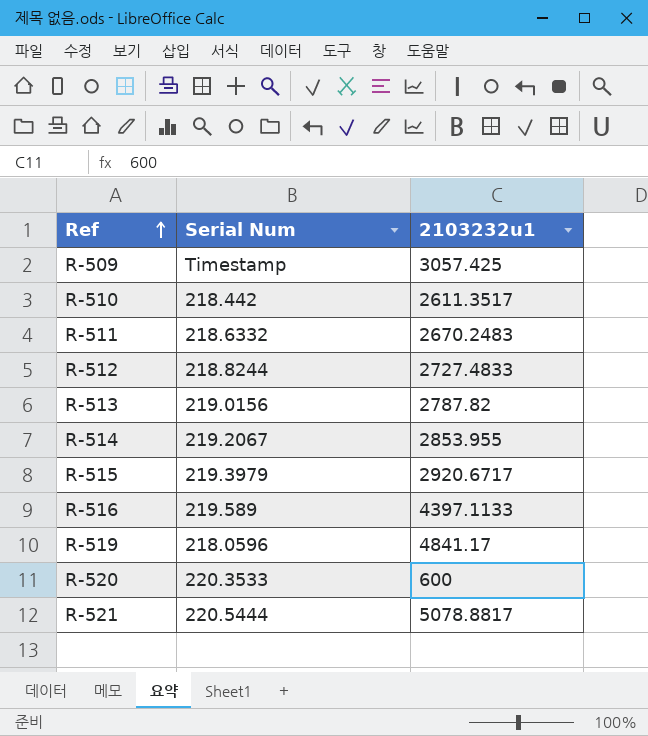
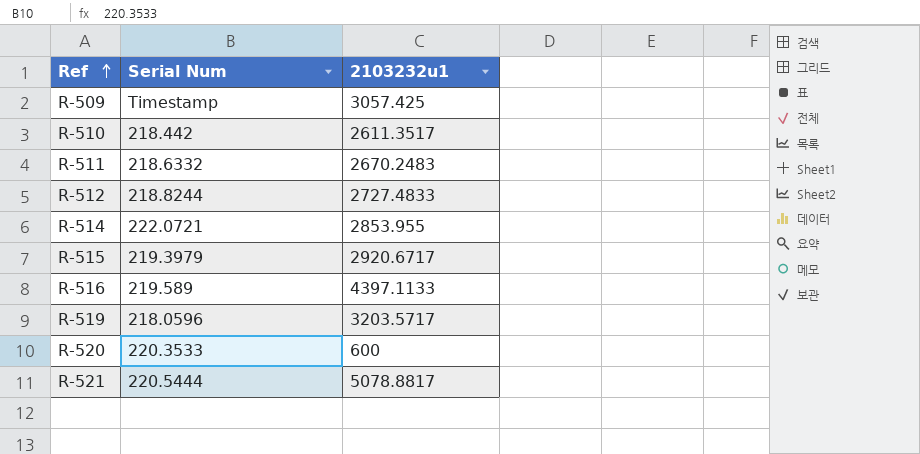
row R-513: 219.0156 | 2787.82 -> none
R-514 | Serial Num: 219.2067 -> 222.0721
R-519 | 2103232u1: 4841.17 -> 3203.5717

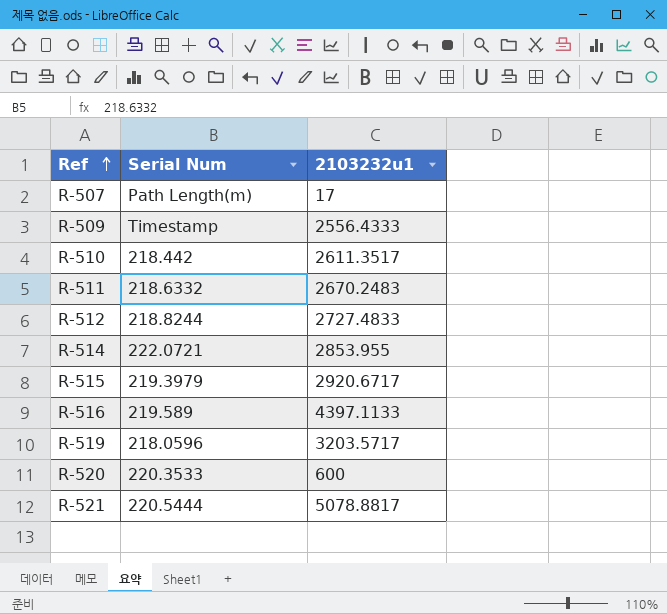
row R-507: none -> Path Length(m) | 17
R-509 | 2103232u1: 3057.425 -> 2556.4333

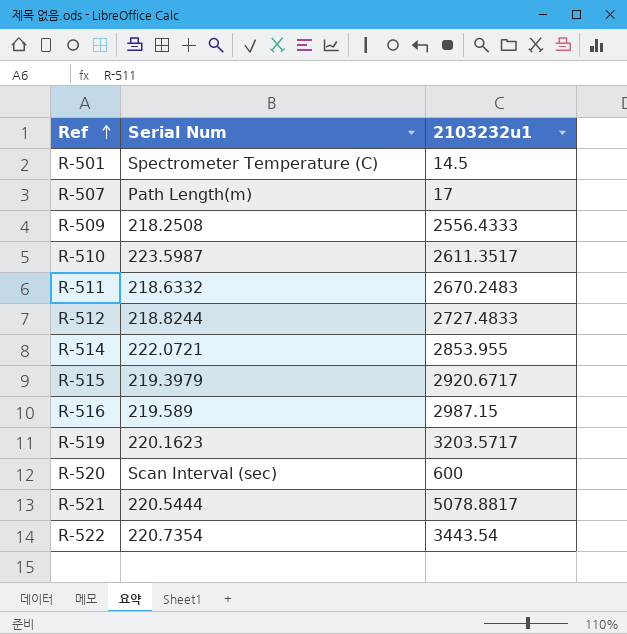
row R-501: none -> Spectrometer Temperature (C) | 14.5
R-509 | Serial Num: Timestamp -> 218.2508
R-510 | Serial Num: 218.442 -> 223.5987
R-516 | 2103232u1: 4397.1133 -> 2987.15
R-519 | Serial Num: 218.0596 -> 220.1623
R-520 | Serial Num: 220.3533 -> Scan Interval (sec)
row R-522: none -> 220.7354 | 3443.54

